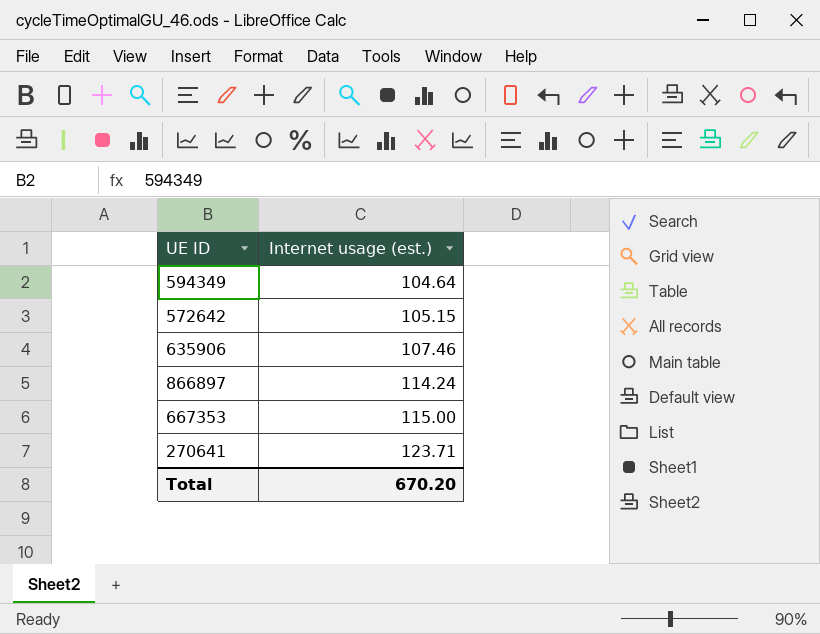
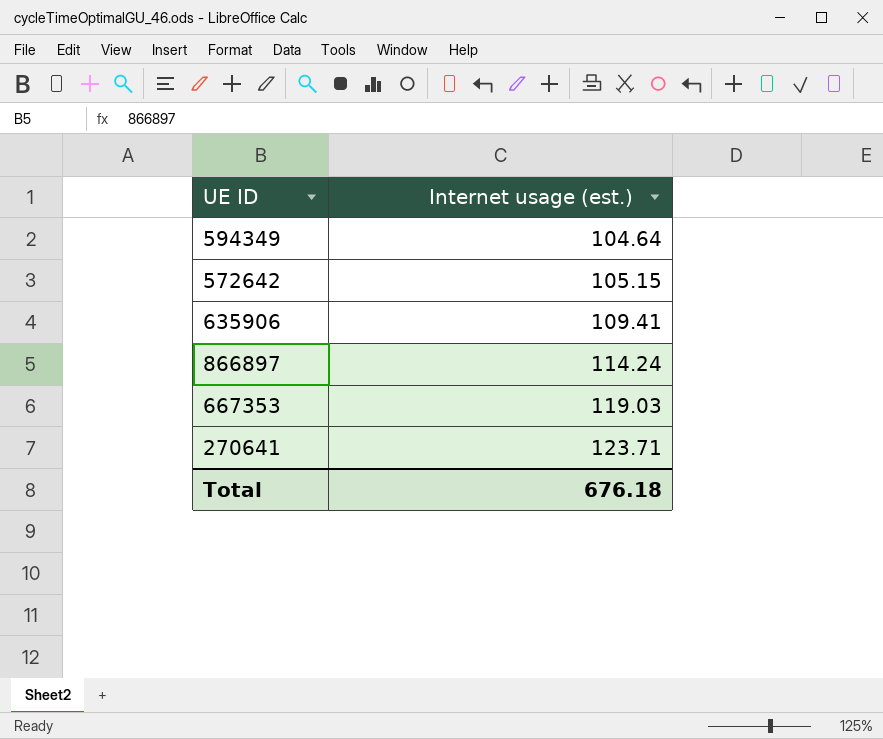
635906 | Internet usage (est.): 107.46 -> 109.41
667353 | Internet usage (est.): 115.00 -> 119.03
Total | Internet usage (est.): 670.20 -> 676.18

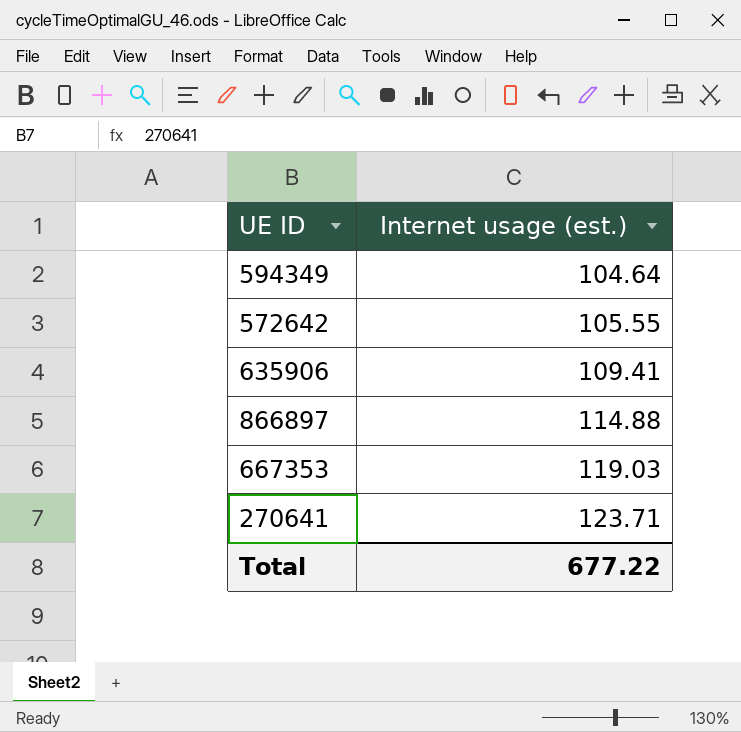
572642 | Internet usage (est.): 105.15 -> 105.55
866897 | Internet usage (est.): 114.24 -> 114.88
Total | Internet usage (est.): 676.18 -> 677.22

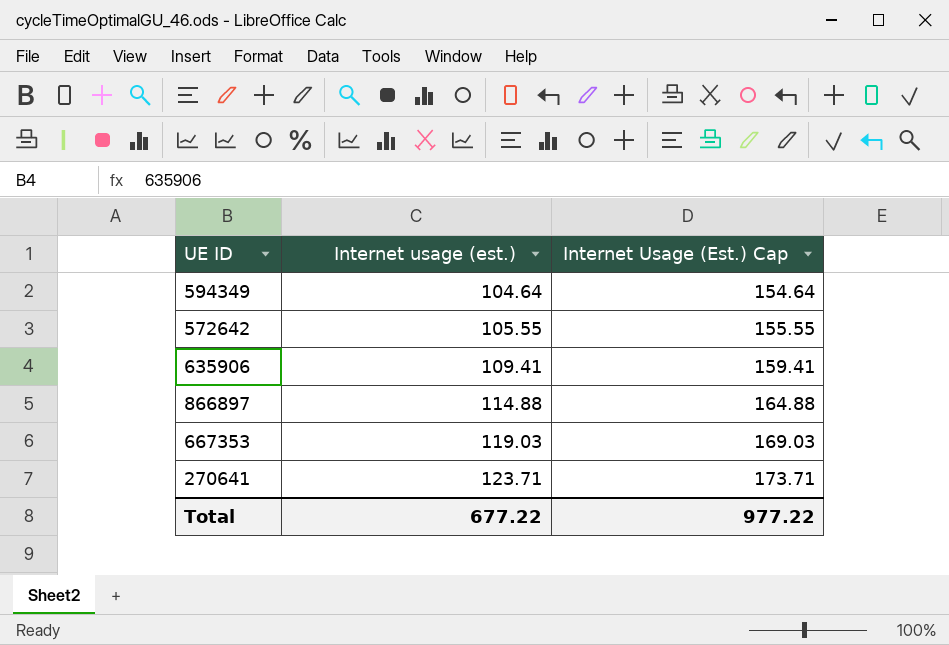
column Internet Usage (Est.) Cap | formula: none -> [Internet usage (est.)] + 50

